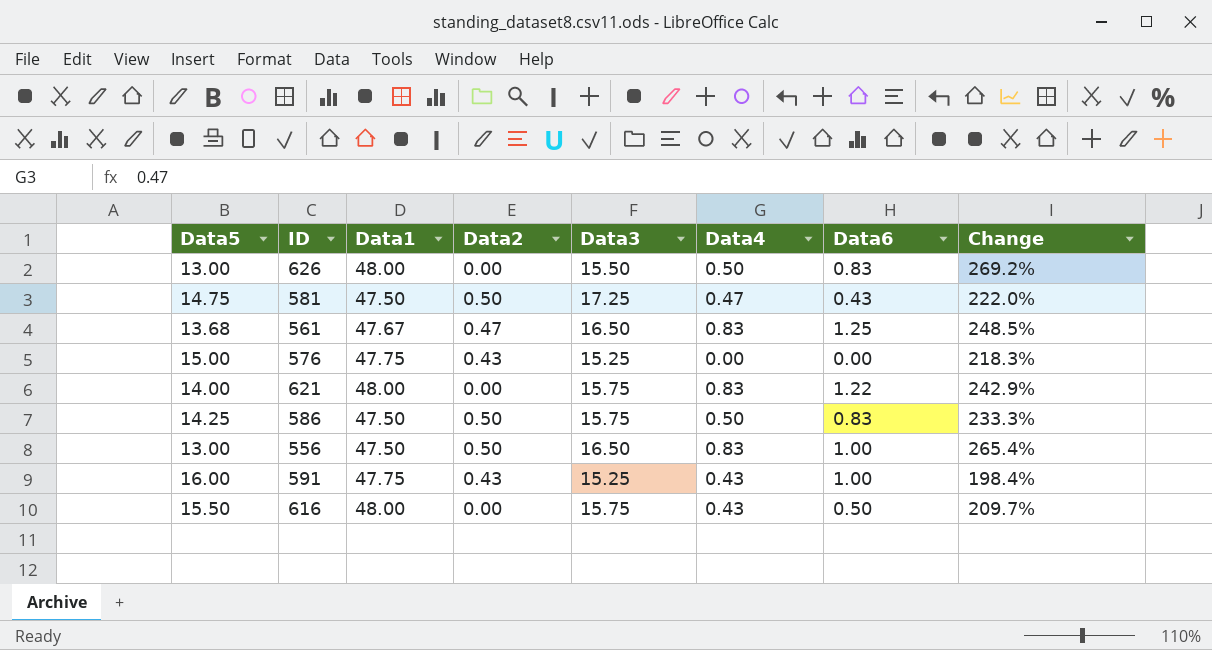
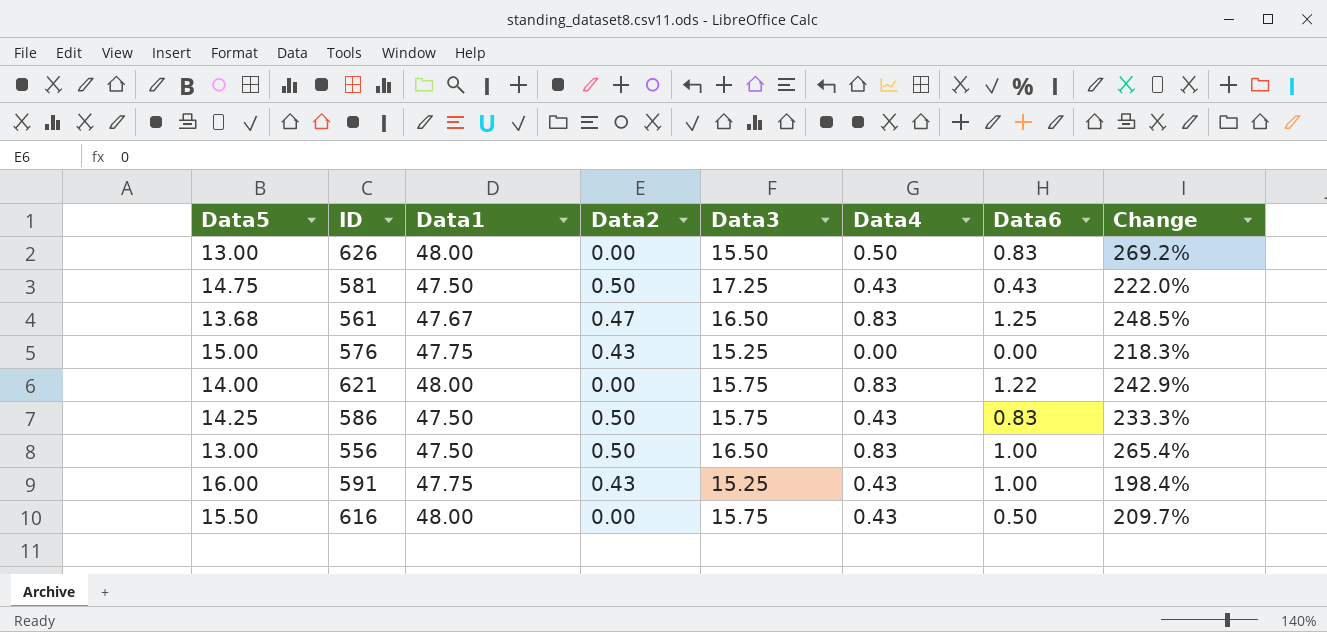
581 | Data4: 0.47 -> 0.43
586 | Data4: 0.50 -> 0.43

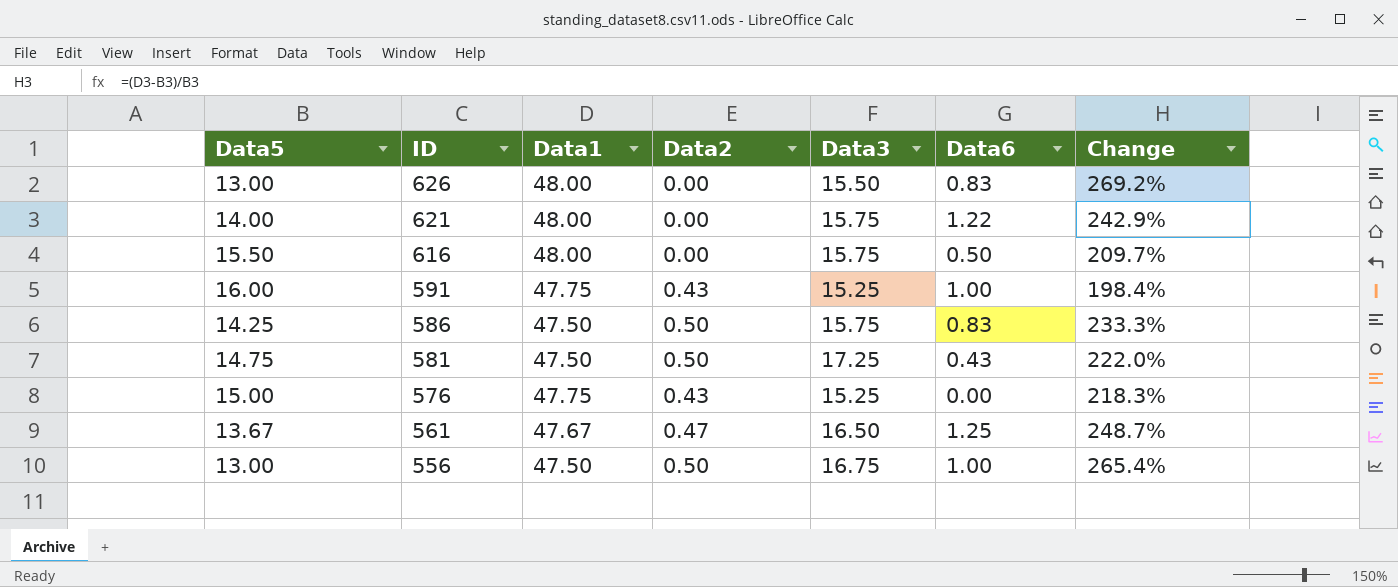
row order: none -> ID descending
column Data4 | position: 6 -> none
561 | Data5: 13.68 -> 13.67
561 | Change: 248.5% -> 248.7%
556 | Data3: 16.50 -> 16.75

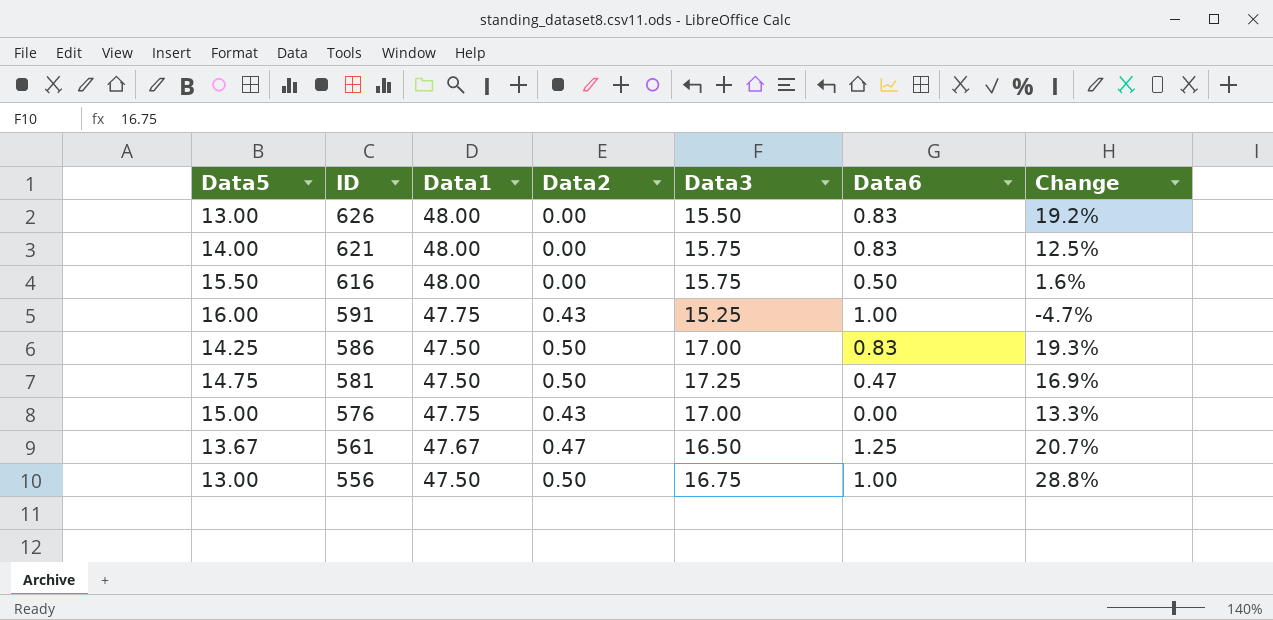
column Change | formula: ([Data1] - [Data5]) / [Data5] -> ([Data3] - [Data5]) / [Data5]
621 | Data6: 1.22 -> 0.83
586 | Data3: 15.75 -> 17.00
581 | Data6: 0.43 -> 0.47
576 | Data3: 15.25 -> 17.00

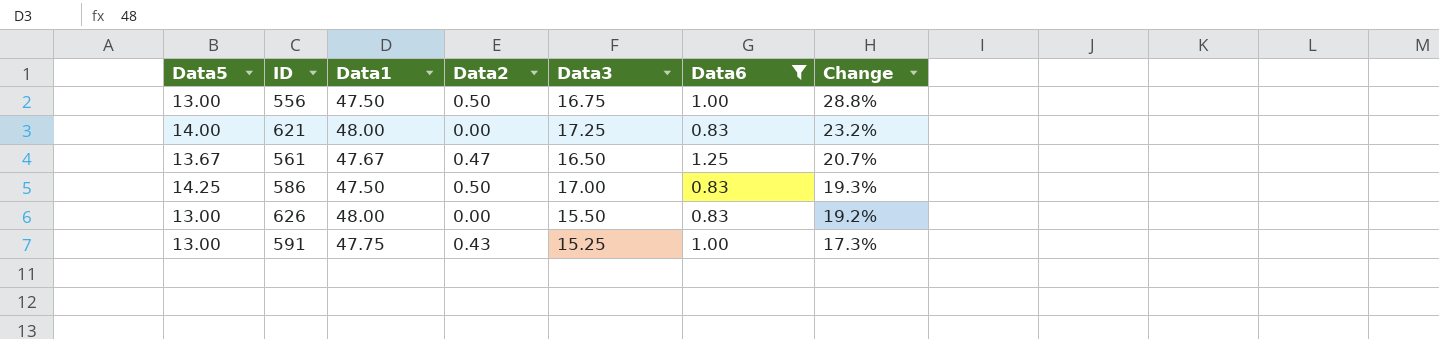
filter: none -> Data6 >= 0.83
row order: ID descending -> Change descending
621 | Data3: 15.75 -> 17.25
621 | Change: 12.5% -> 23.2%
591 | Data5: 16.00 -> 13.00
591 | Change: -4.7% -> 17.3%

